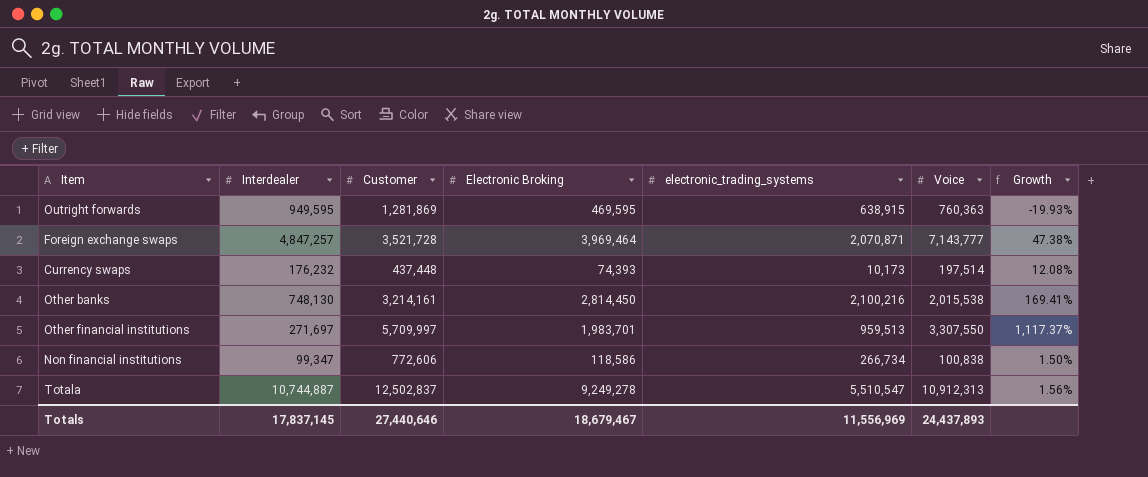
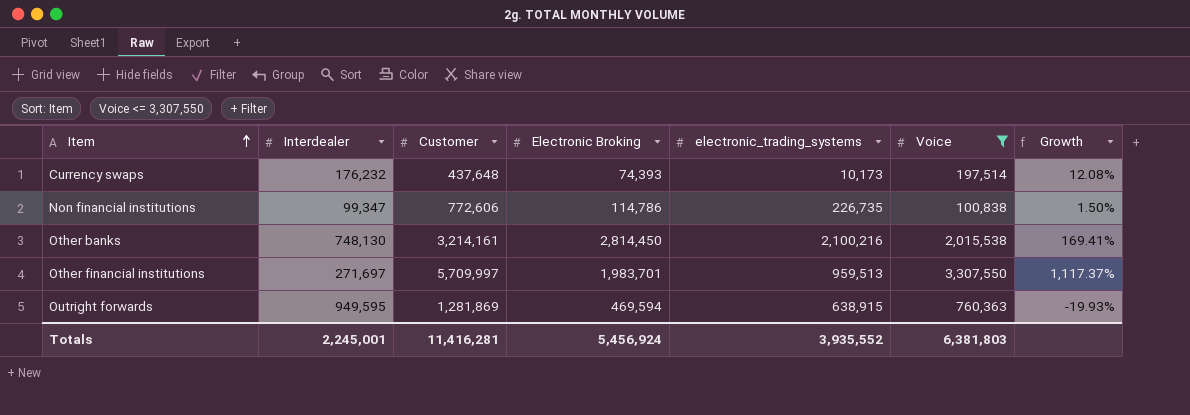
filter: none -> Voice <= 3,307,550
row order: none -> Item ascending
Currency swaps | Customer: 437,448 -> 437,648
Non financial institutions | Electronic Broking: 118,586 -> 114,786
Non financial institutions | electronic_trading_systems: 266,734 -> 226,735
Outright forwards | Electronic Broking: 469,595 -> 469,594
Totals | Interdealer: 17,837,145 -> 2,245,001
Totals | Customer: 27,440,646 -> 11,416,281
Totals | Electronic Broking: 18,679,467 -> 5,456,924
Totals | electronic_trading_systems: 11,556,969 -> 3,935,552
Totals | Voice: 24,437,893 -> 6,381,803

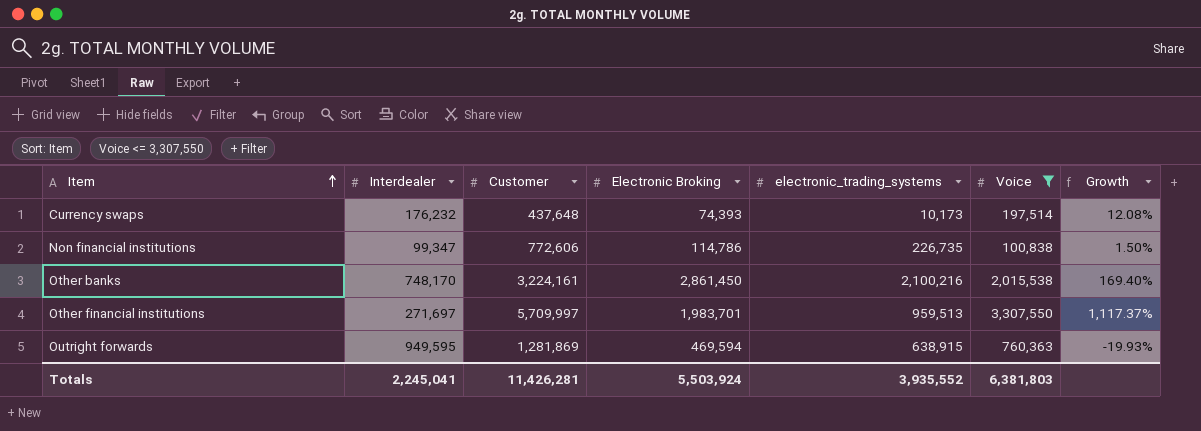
Other banks | Interdealer: 748,130 -> 748,170
Other banks | Customer: 3,214,161 -> 3,224,161
Other banks | Electronic Broking: 2,814,450 -> 2,861,450
Other banks | Growth: 169.41% -> 169.40%
Totals | Interdealer: 2,245,001 -> 2,245,041
Totals | Customer: 11,416,281 -> 11,426,281
Totals | Electronic Broking: 5,456,924 -> 5,503,924

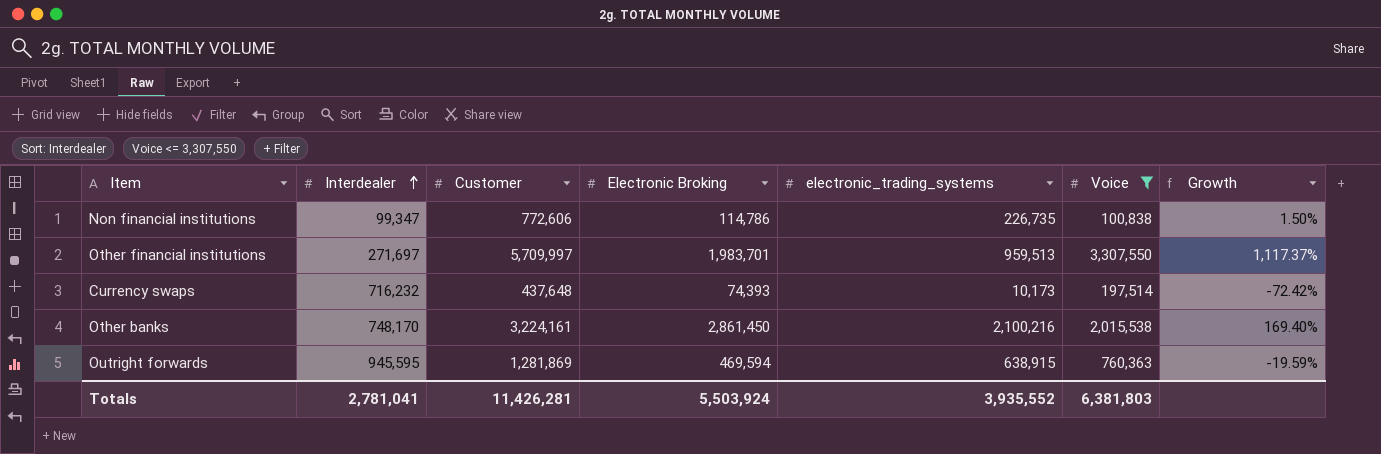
row order: Item ascending -> Interdealer ascending
Currency swaps | Interdealer: 176,232 -> 716,232
Currency swaps | Growth: 12.08% -> -72.42%
Outright forwards | Interdealer: 949,595 -> 945,595
Outright forwards | Growth: -19.93% -> -19.59%
Totals | Interdealer: 2,245,041 -> 2,781,041

